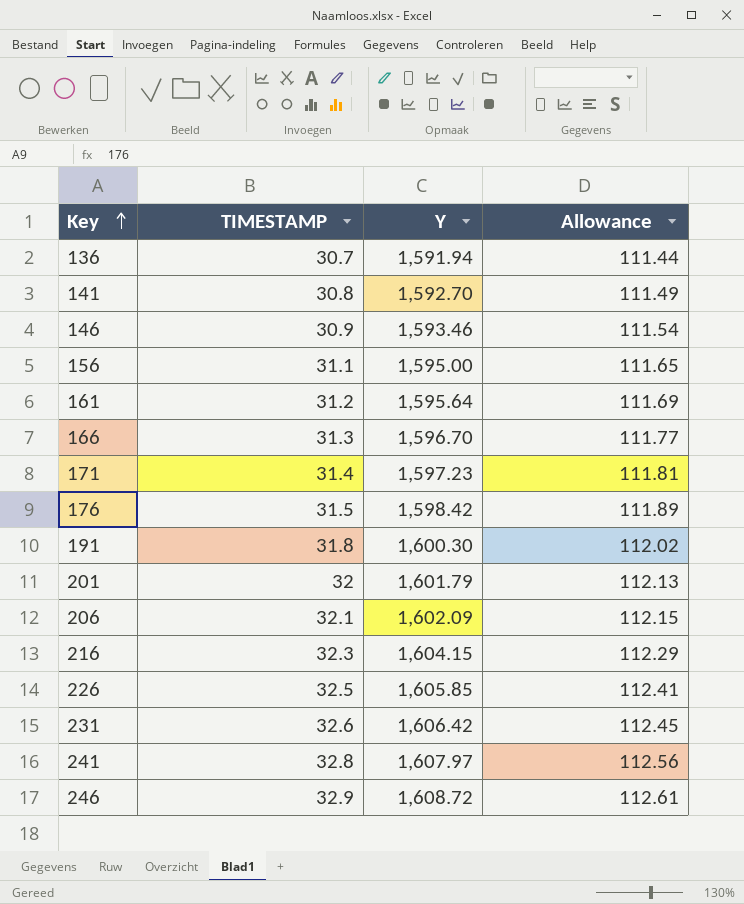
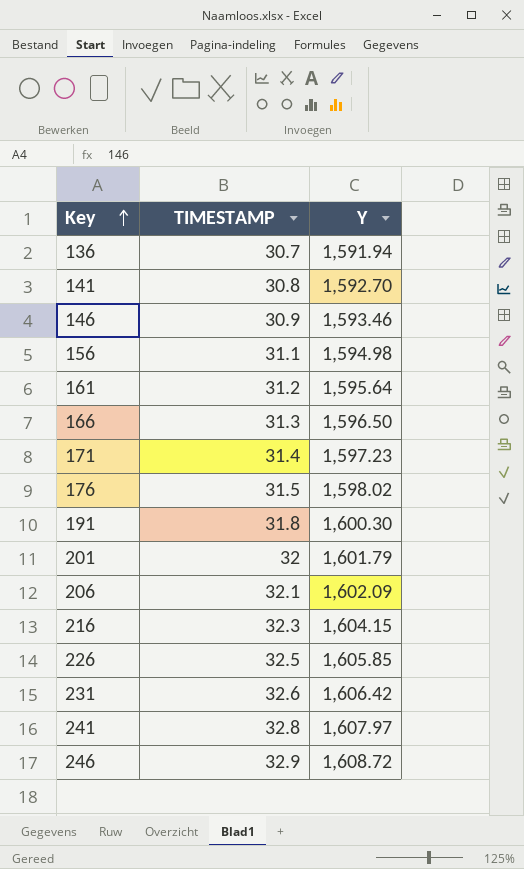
column Allowance | formula: [Y] * 0.07 -> none
156 | Y: 1,595.00 -> 1,594.98
166 | Y: 1,596.70 -> 1,596.50
176 | Y: 1,598.42 -> 1,598.02

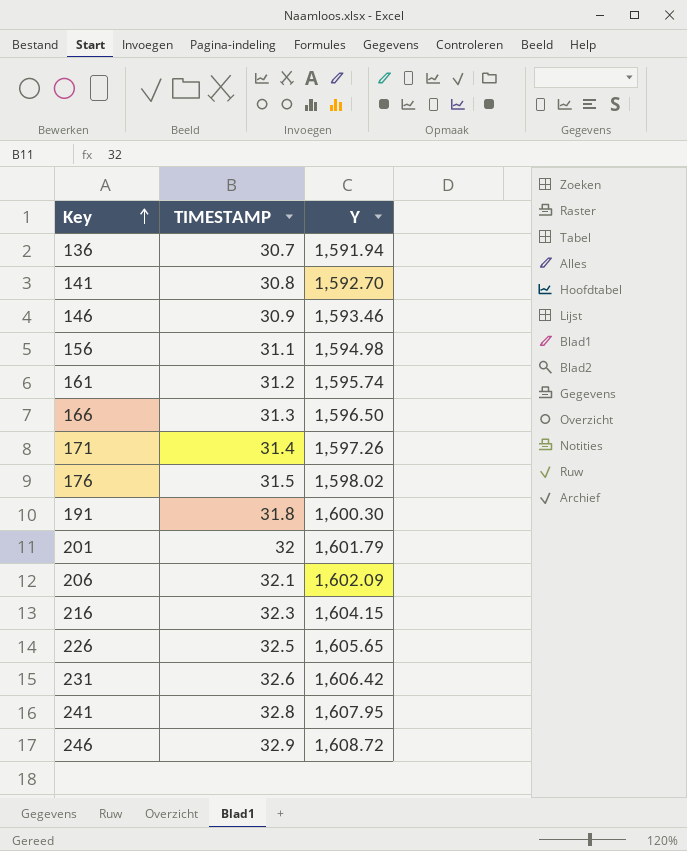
161 | Y: 1,595.64 -> 1,595.74
171 | Y: 1,597.23 -> 1,597.26
226 | Y: 1,605.85 -> 1,605.65
241 | Y: 1,607.97 -> 1,607.95

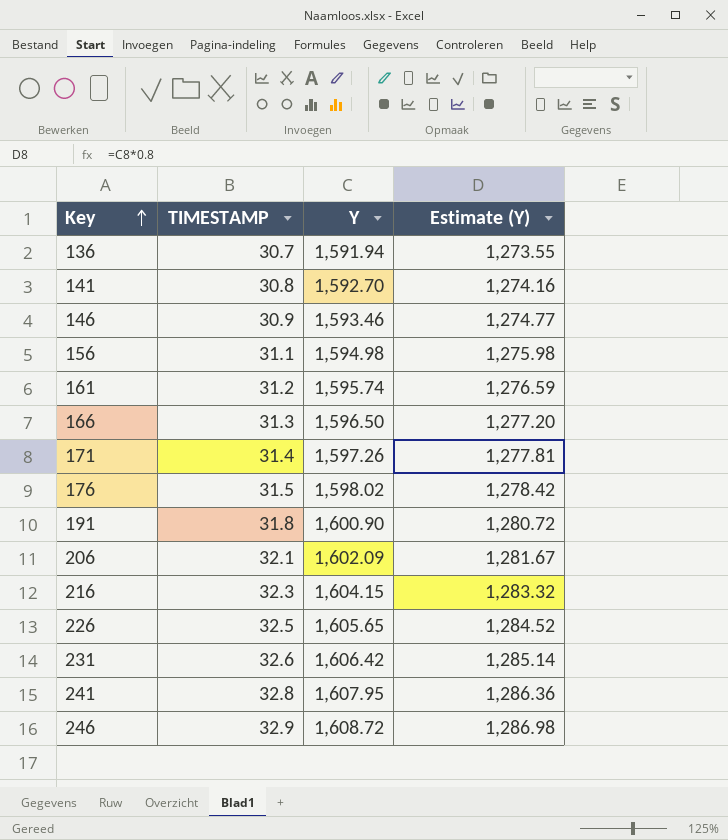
column Estimate (Y) | formula: none -> [Y] * 0.8
row 201: 32 | 1,601.79 -> none
191 | Y: 1,600.30 -> 1,600.90

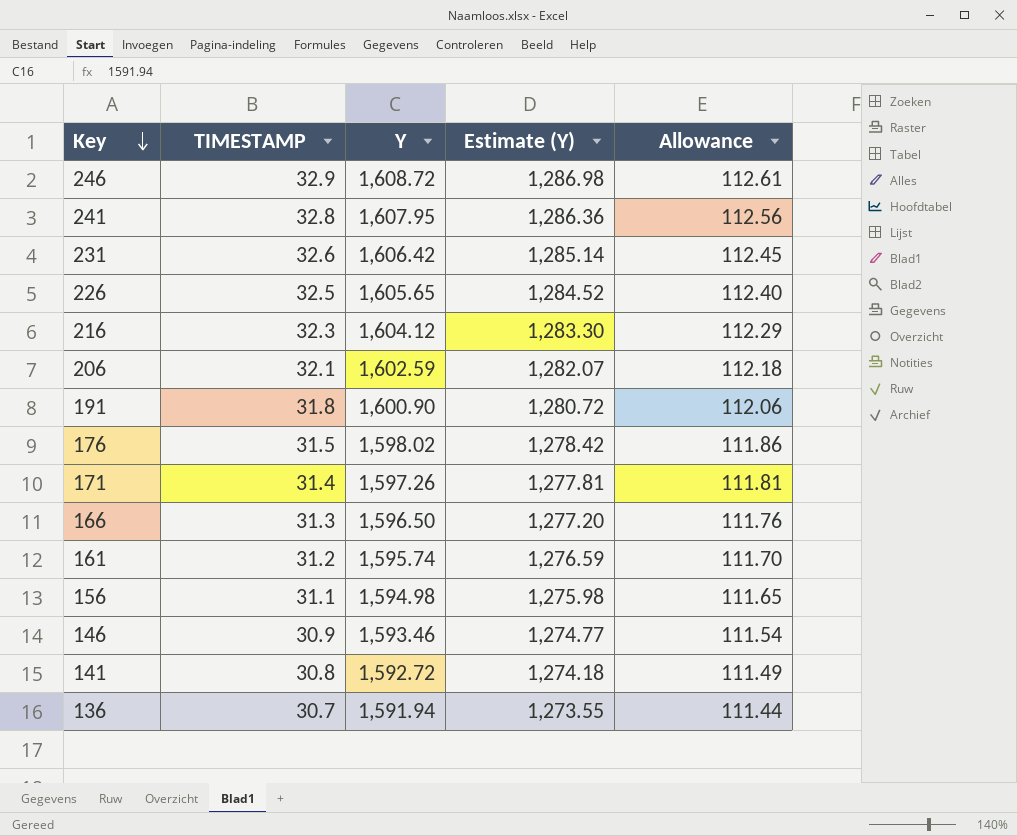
row order: Key ascending -> Key descending
column Allowance | formula: none -> [Y] * 0.07
216 | Y: 1,604.15 -> 1,604.12
216 | Estimate (Y): 1,283.32 -> 1,283.30
206 | Y: 1,602.09 -> 1,602.59
206 | Estimate (Y): 1,281.67 -> 1,282.07
141 | Y: 1,592.70 -> 1,592.72
141 | Estimate (Y): 1,274.16 -> 1,274.18

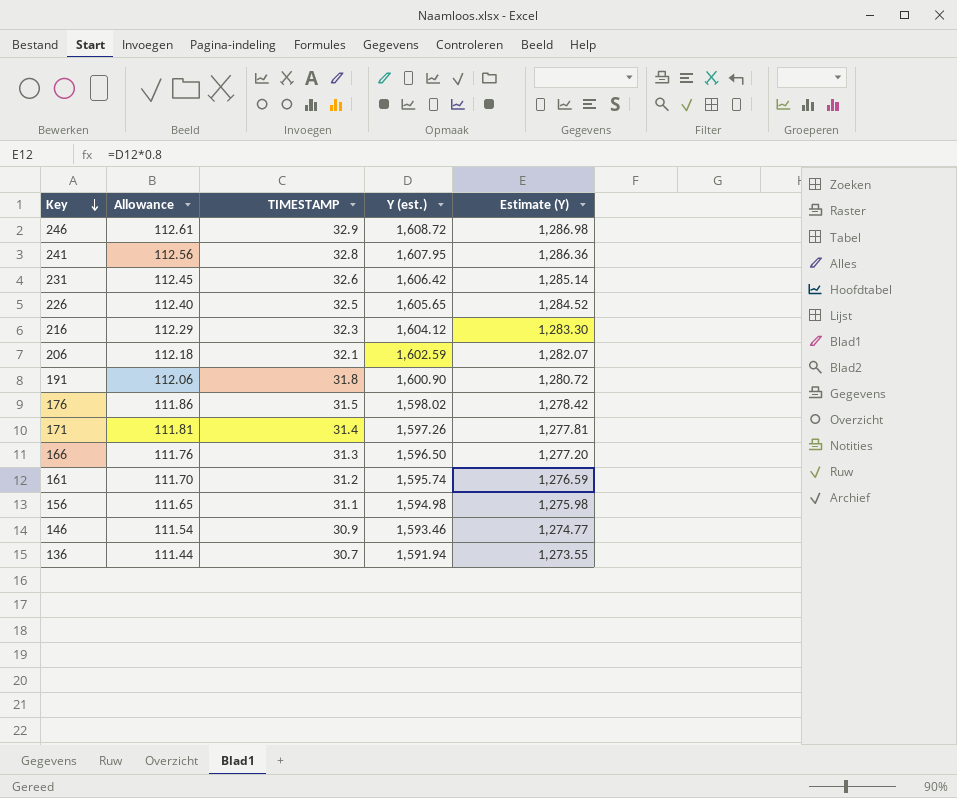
column Allowance | position: 5 -> 2
column name: Y -> Y (est.)
row 141: 30.8 | 1,592.72 | 1,274.18 | 111.49 -> none

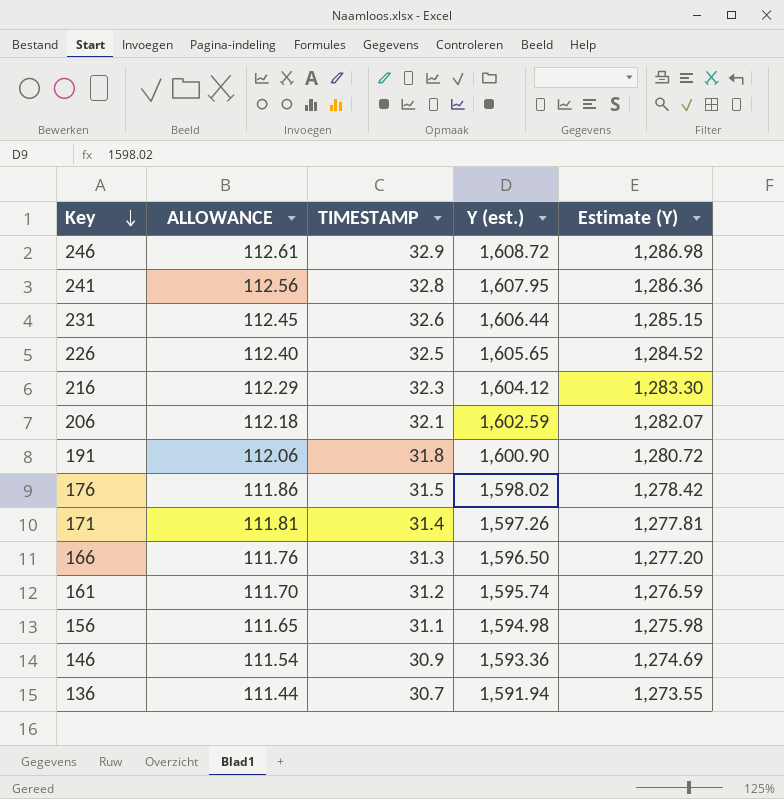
column name: Allowance -> ALLOWANCE
231 | Y (est.): 1,606.42 -> 1,606.44
231 | Estimate (Y): 1,285.14 -> 1,285.15
146 | Y (est.): 1,593.46 -> 1,593.36
146 | Estimate (Y): 1,274.77 -> 1,274.69

